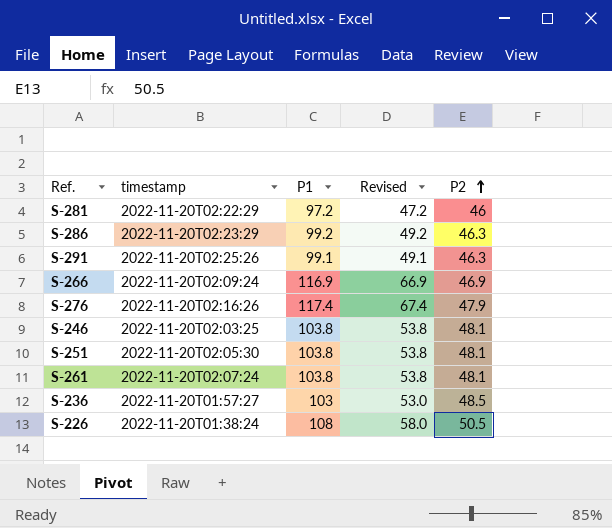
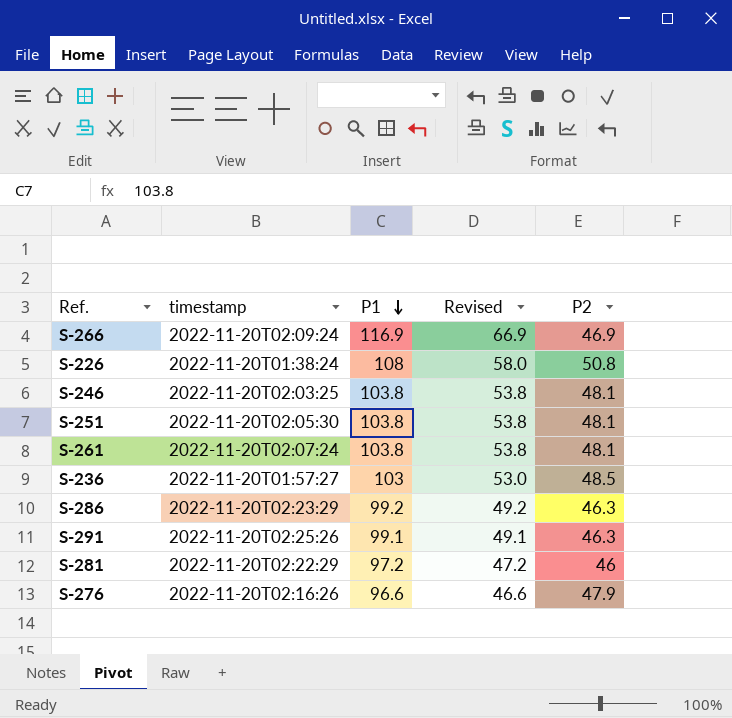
row order: P2 ascending -> P1 descending
S-226 | P2: 50.5 -> 50.8
S-276 | P1: 117.4 -> 96.6
S-276 | Revised: 67.4 -> 46.6

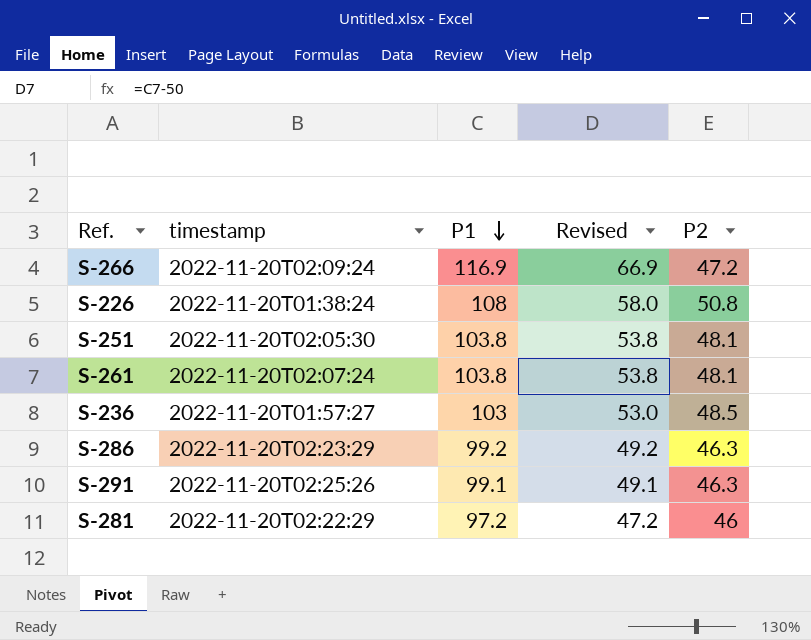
row S-246: 2022-11-20T02:03:25 | 103.8 | 53.8 | 48.1 -> none
row S-276: 2022-11-20T02:16:26 | 96.6 | 46.6 | 47.9 -> none
S-266 | P2: 46.9 -> 47.2

